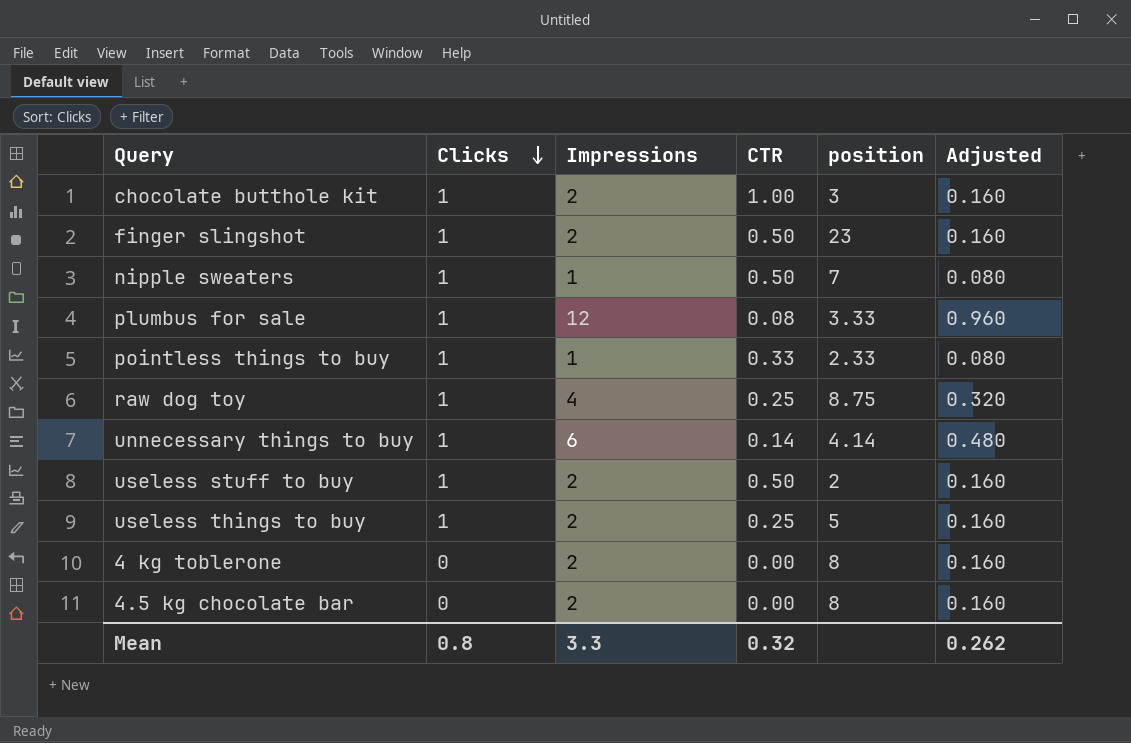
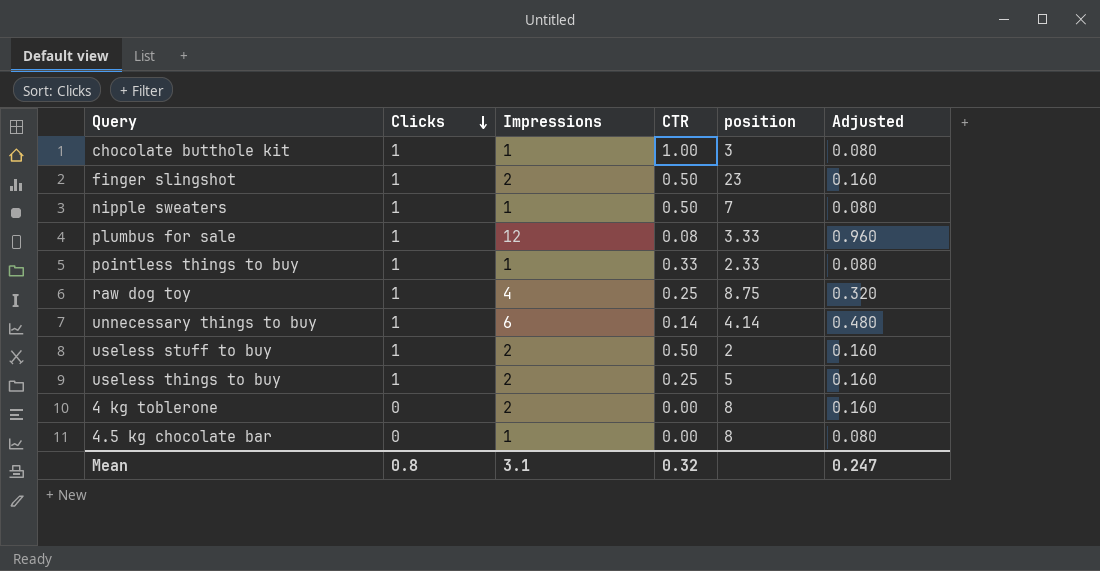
chocolate butthole kit | Impressions: 2 -> 1
chocolate butthole kit | Adjusted: 0.160 -> 0.080
4.5 kg chocolate bar | Impressions: 2 -> 1
4.5 kg chocolate bar | Adjusted: 0.160 -> 0.080
Mean | Impressions: 3.3 -> 3.1
Mean | Adjusted: 0.262 -> 0.247

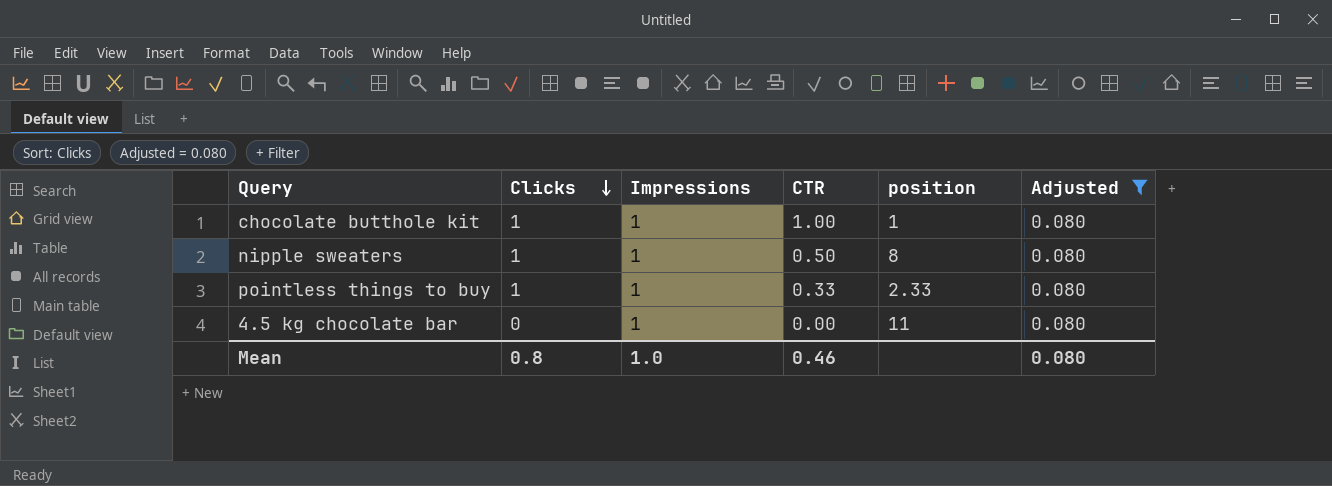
filter: none -> Adjusted = 0.080
chocolate butthole kit | position: 3 -> 1
nipple sweaters | position: 7 -> 8
4.5 kg chocolate bar | position: 8 -> 11
Mean | Impressions: 3.1 -> 1.0
Mean | CTR: 0.32 -> 0.46
Mean | Adjusted: 0.247 -> 0.080

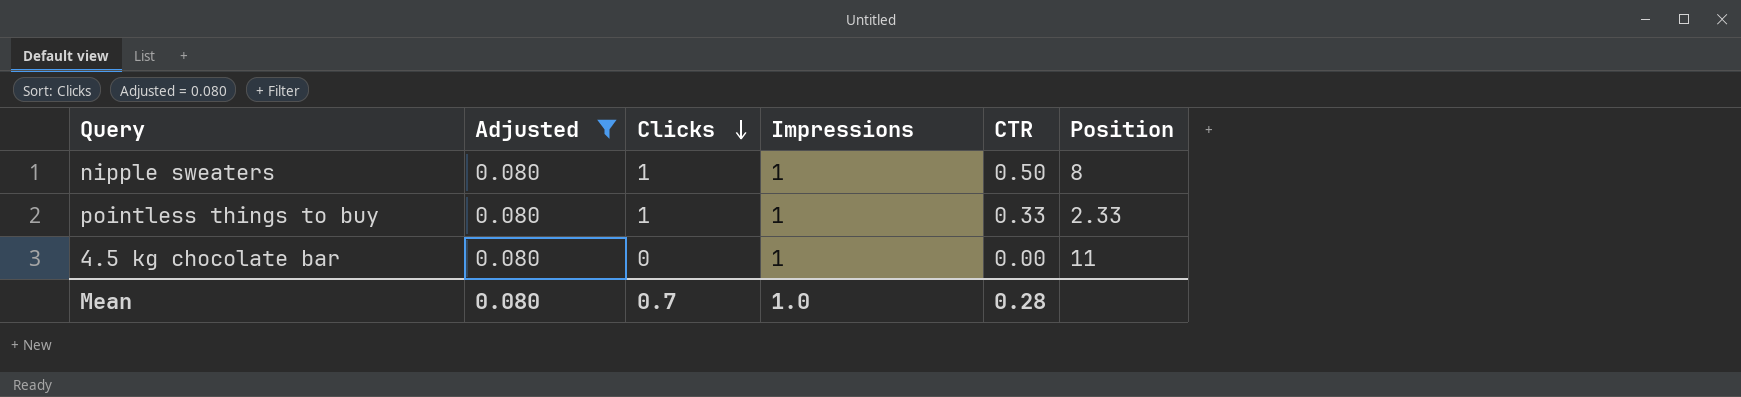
column Adjusted | position: 6 -> 2
column name: position -> Position
row chocolate butthole kit: 1 | 1 | 1.00 | 1 | 0.080 -> none
Mean | Clicks: 0.8 -> 0.7
Mean | CTR: 0.46 -> 0.28

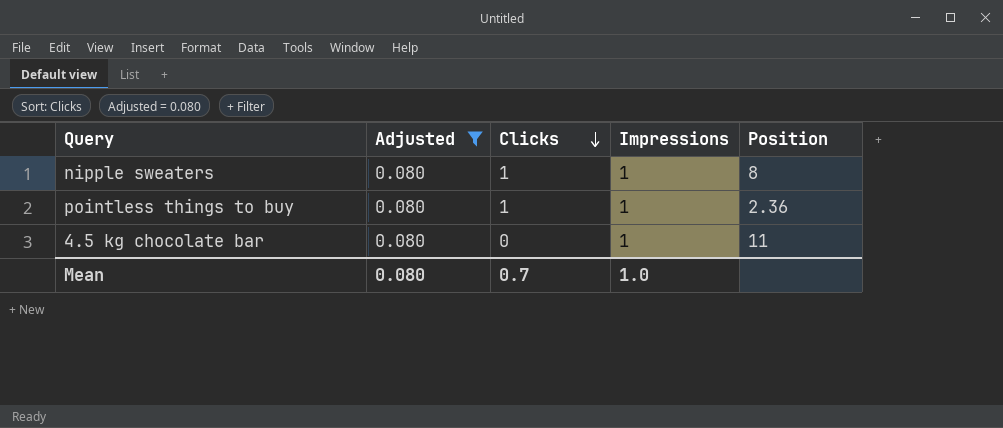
column CTR | position: 5 -> none
pointless things to buy | Position: 2.33 -> 2.36

